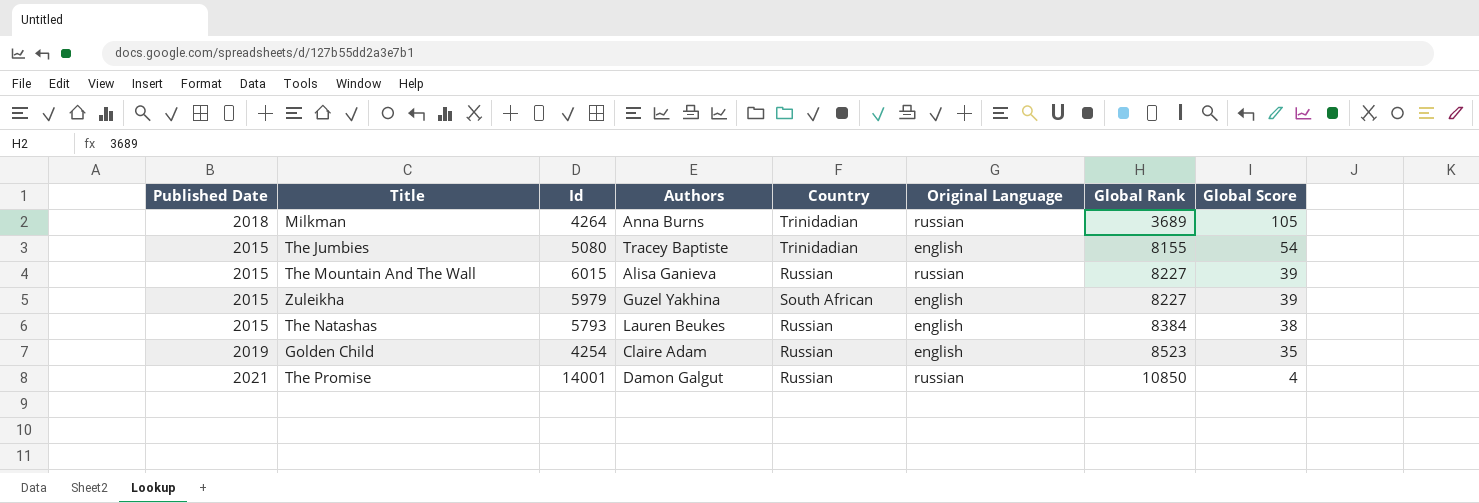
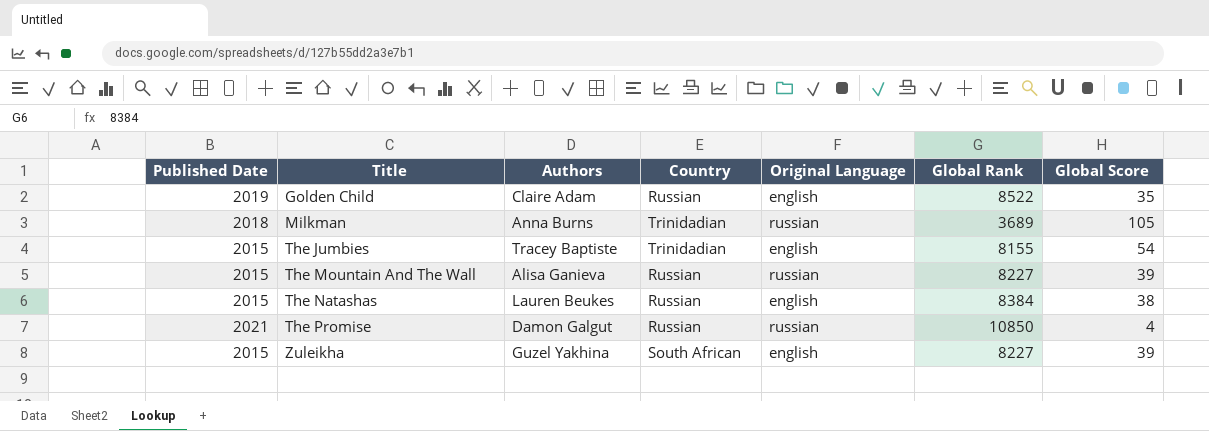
row order: Global Rank ascending -> Title ascending
column Id | position: 3 -> none
Golden Child | Global Rank: 8523 -> 8522

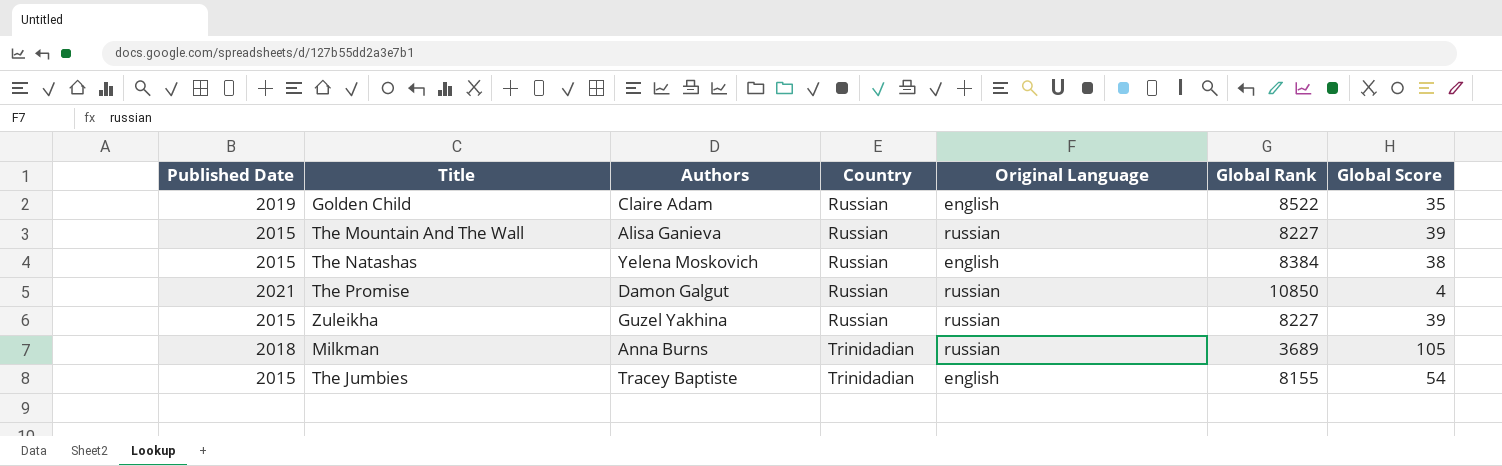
row order: Title ascending -> Country ascending
The Natashas | Authors: Lauren Beukes -> Yelena Moskovich
Zuleikha | Country: South African -> Russian
Zuleikha | Original Language: english -> russian

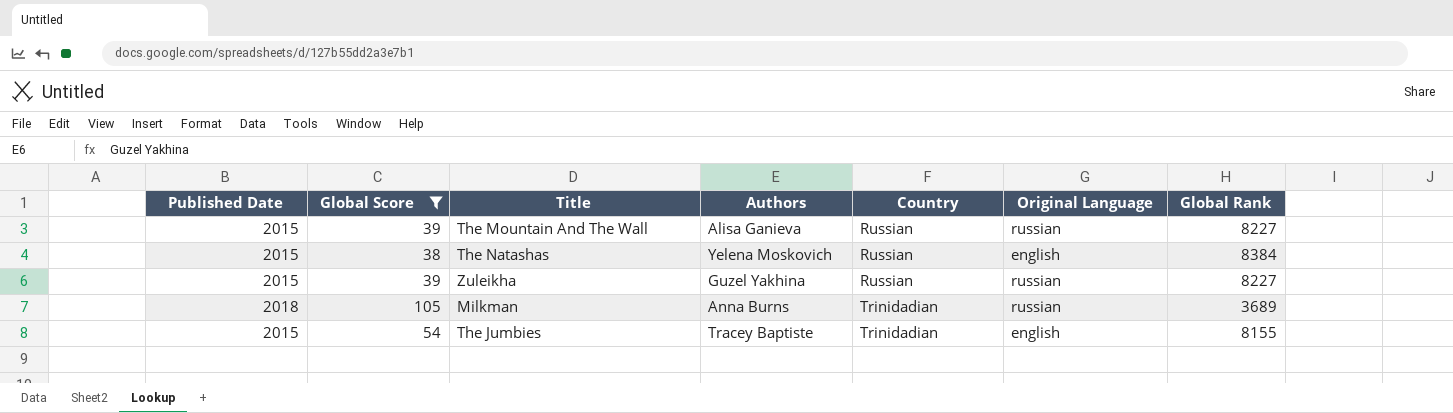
filter: none -> Global Score >= 38
column Global Score | position: 7 -> 2

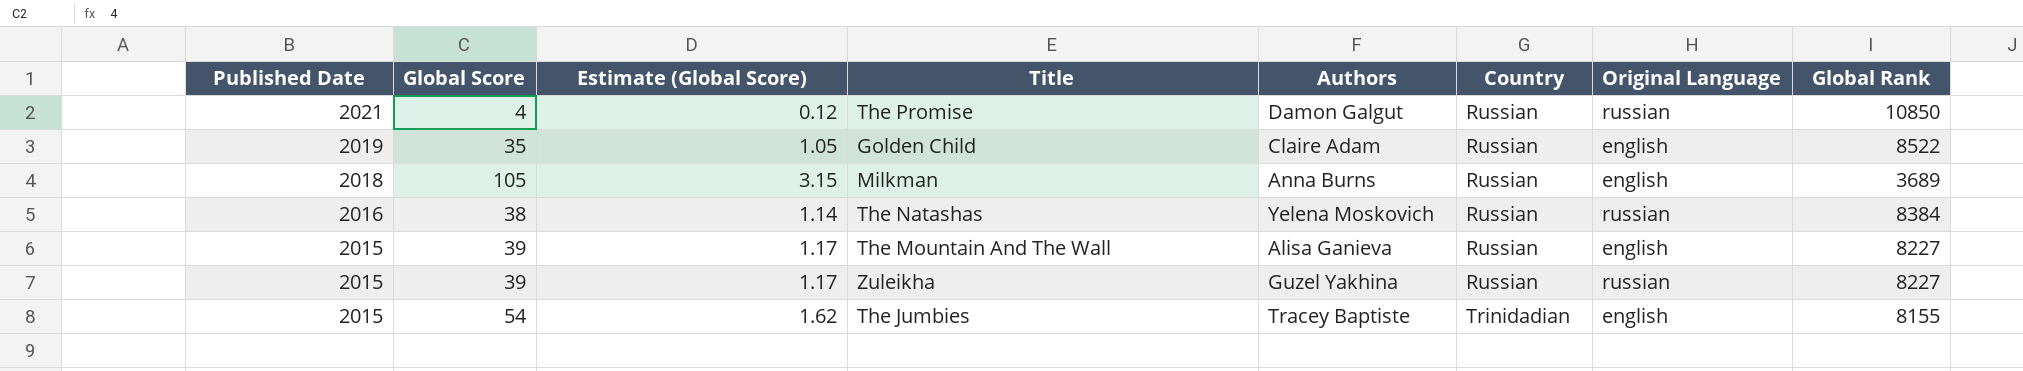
filter: Global Score >= 38 -> none
row order: Country ascending -> Published Date descending
column Estimate (Global Score) | formula: none -> [Global Score] * 0.03
Milkman | Country: Trinidadian -> Russian
Milkman | Original Language: russian -> english
The Natashas | Published Date: 2015 -> 2016
The Natashas | Original Language: english -> russian
The Mountain And The Wall | Original Language: russian -> english

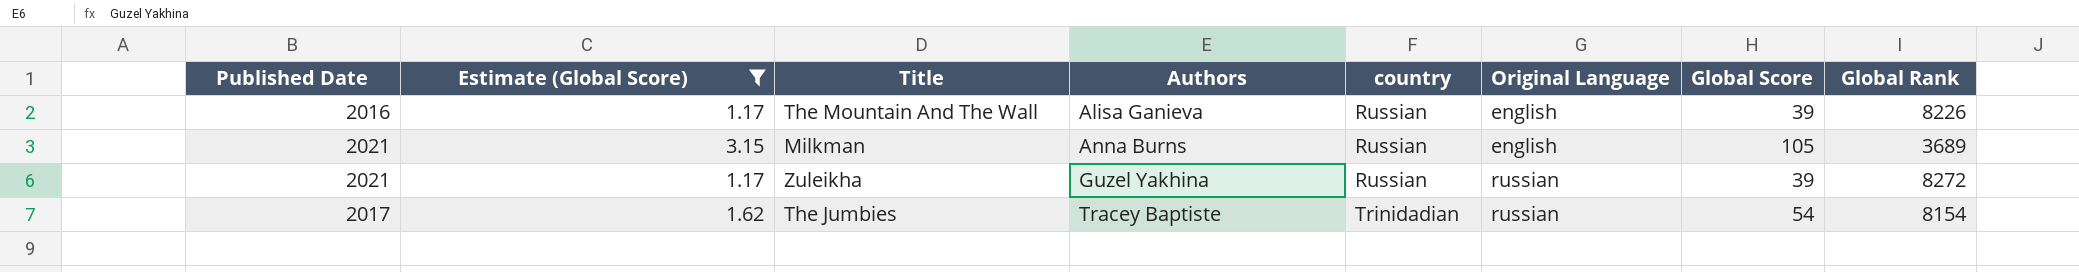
filter: none -> Estimate (Global Score) >= 1.17
row order: Published Date descending -> Authors ascending
column name: Country -> country
column Global Score | position: 2 -> 7
The Mountain And The Wall | Published Date: 2015 -> 2016
The Mountain And The Wall | Global Rank: 8227 -> 8226
Milkman | Published Date: 2018 -> 2021
Zuleikha | Published Date: 2015 -> 2021
Zuleikha | Global Rank: 8227 -> 8272
The Jumbies | Published Date: 2015 -> 2017
The Jumbies | Original Language: english -> russian
The Jumbies | Global Rank: 8155 -> 8154

